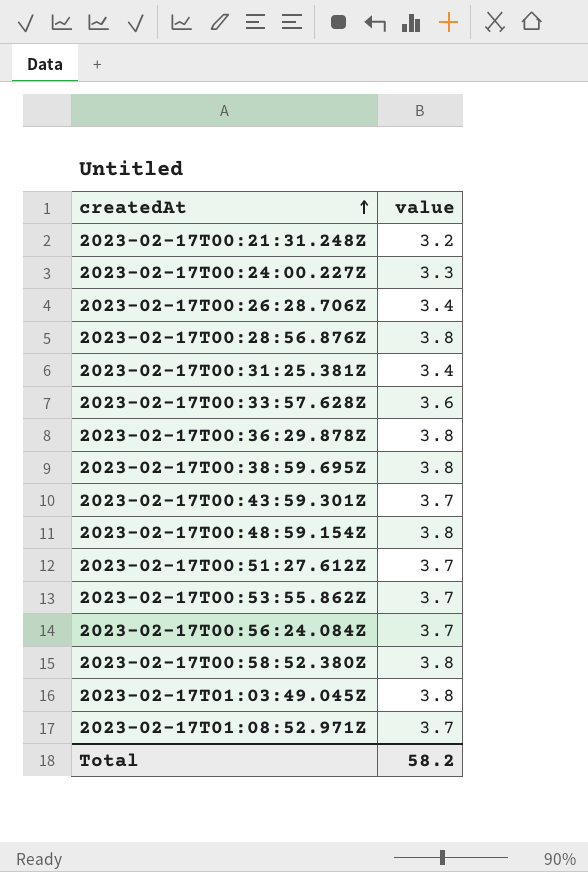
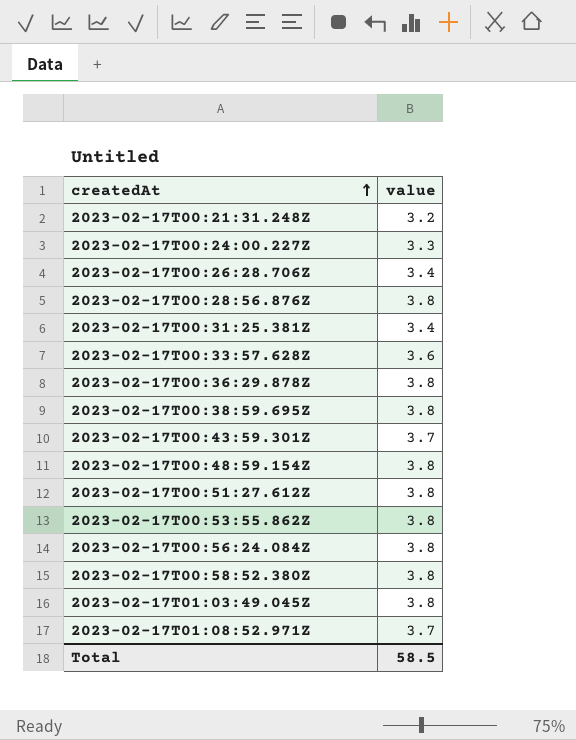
2023-02-17T00:51:27.612Z | value: 3.7 -> 3.8
2023-02-17T00:53:55.862Z | value: 3.7 -> 3.8
2023-02-17T00:56:24.084Z | value: 3.7 -> 3.8
Total | value: 58.2 -> 58.5

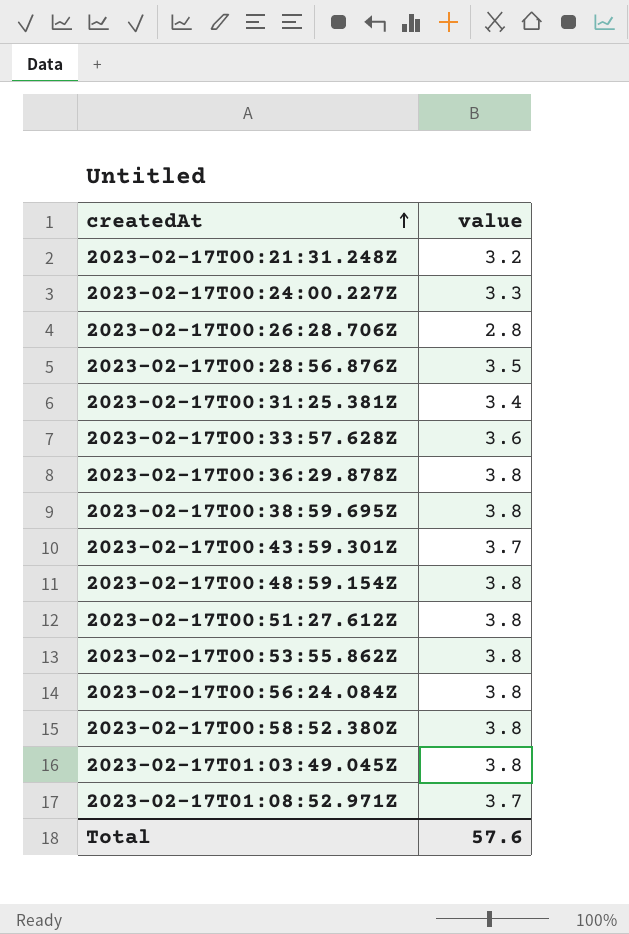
2023-02-17T00:26:28.706Z | value: 3.4 -> 2.8
2023-02-17T00:28:56.876Z | value: 3.8 -> 3.5
Total | value: 58.5 -> 57.6

